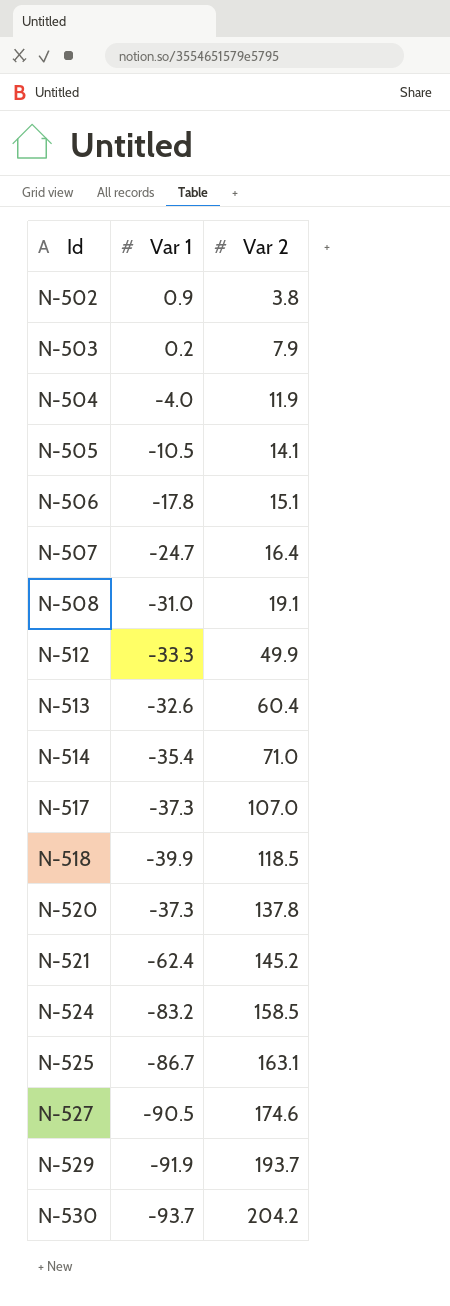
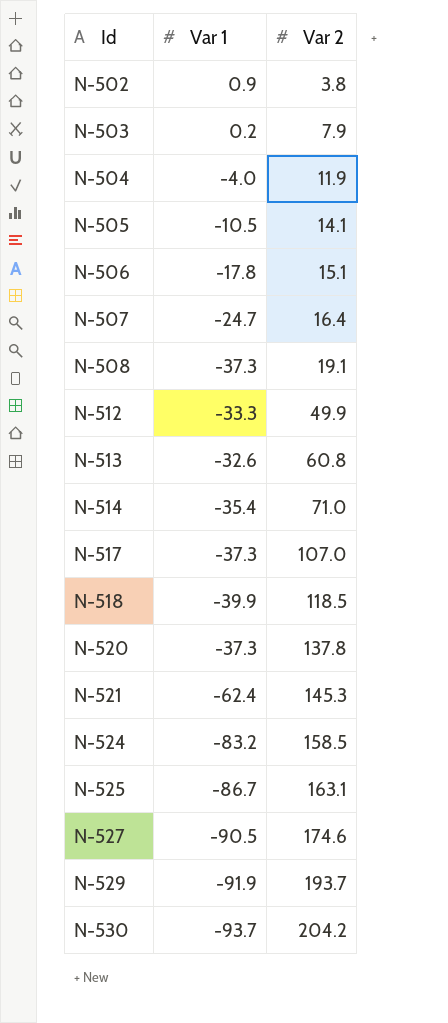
N-508 | Var 1: -31.0 -> -37.3
N-513 | Var 2: 60.4 -> 60.8
N-521 | Var 2: 145.2 -> 145.3

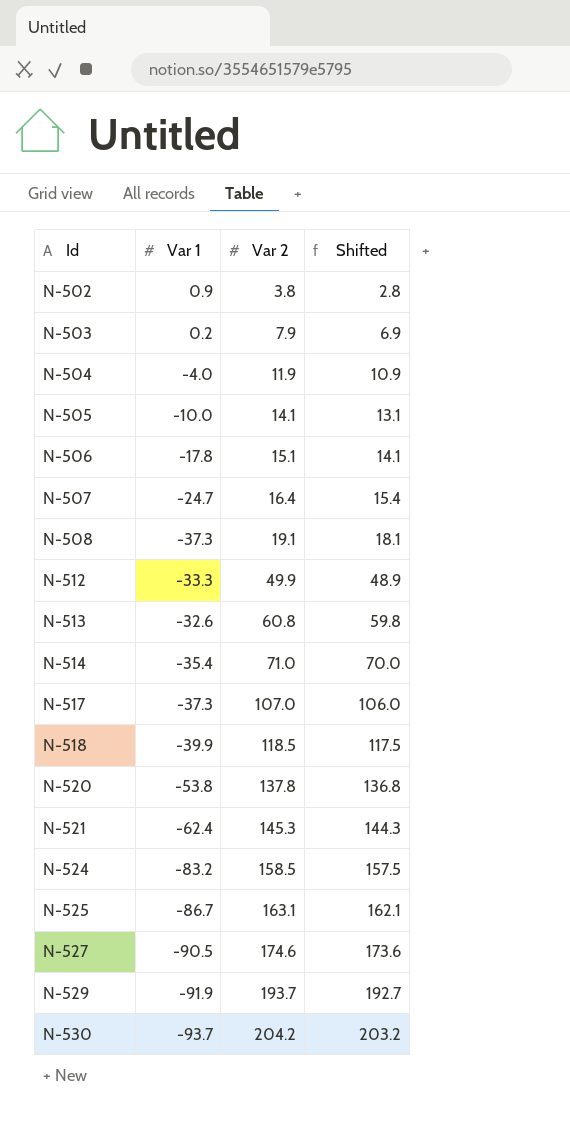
column Shifted | formula: none -> [Var 2] - 1
N-505 | Var 1: -10.5 -> -10.0
N-520 | Var 1: -37.3 -> -53.8

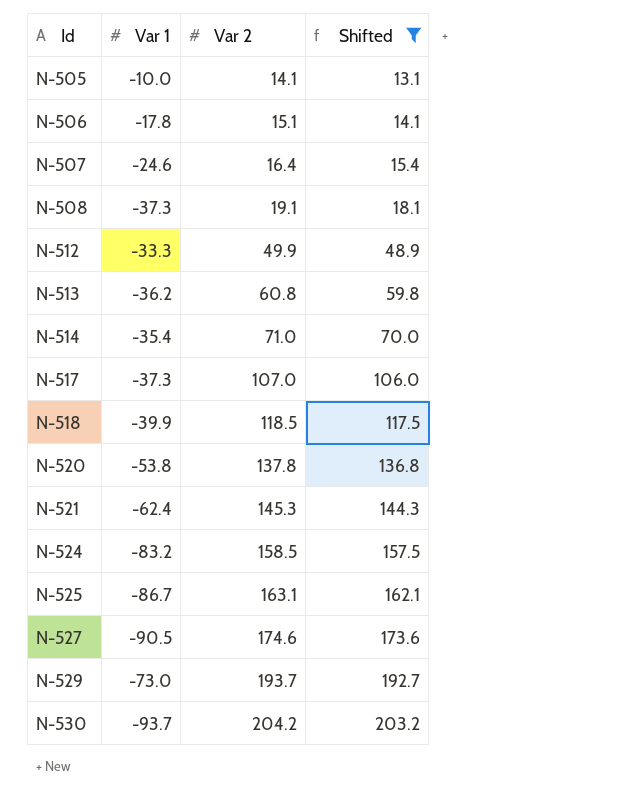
filter: none -> Shifted >= 13.1
N-507 | Var 1: -24.7 -> -24.6
N-513 | Var 1: -32.6 -> -36.2
N-529 | Var 1: -91.9 -> -73.0

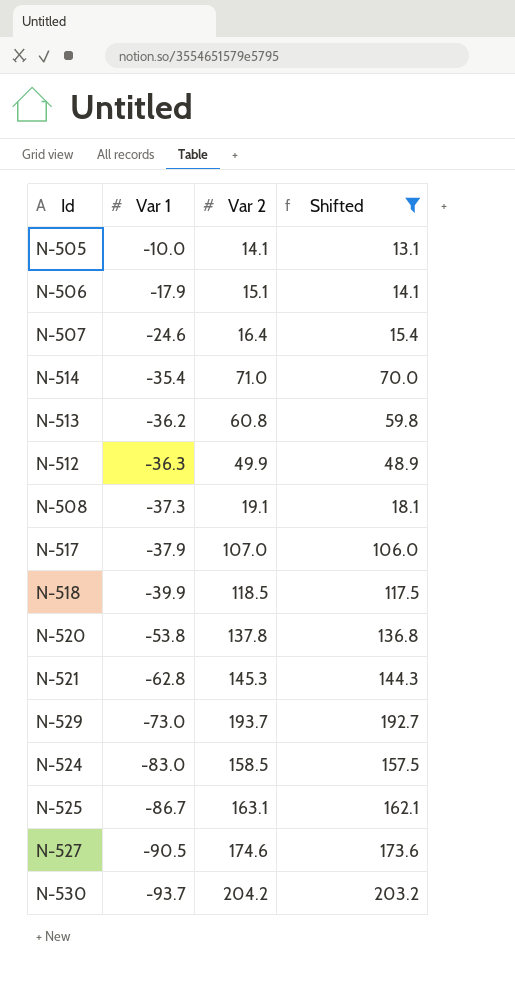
row order: Id ascending -> Var 1 descending
N-506 | Var 1: -17.8 -> -17.9
N-512 | Var 1: -33.3 -> -36.3
N-517 | Var 1: -37.3 -> -37.9
N-521 | Var 1: -62.4 -> -62.8
N-524 | Var 1: -83.2 -> -83.0

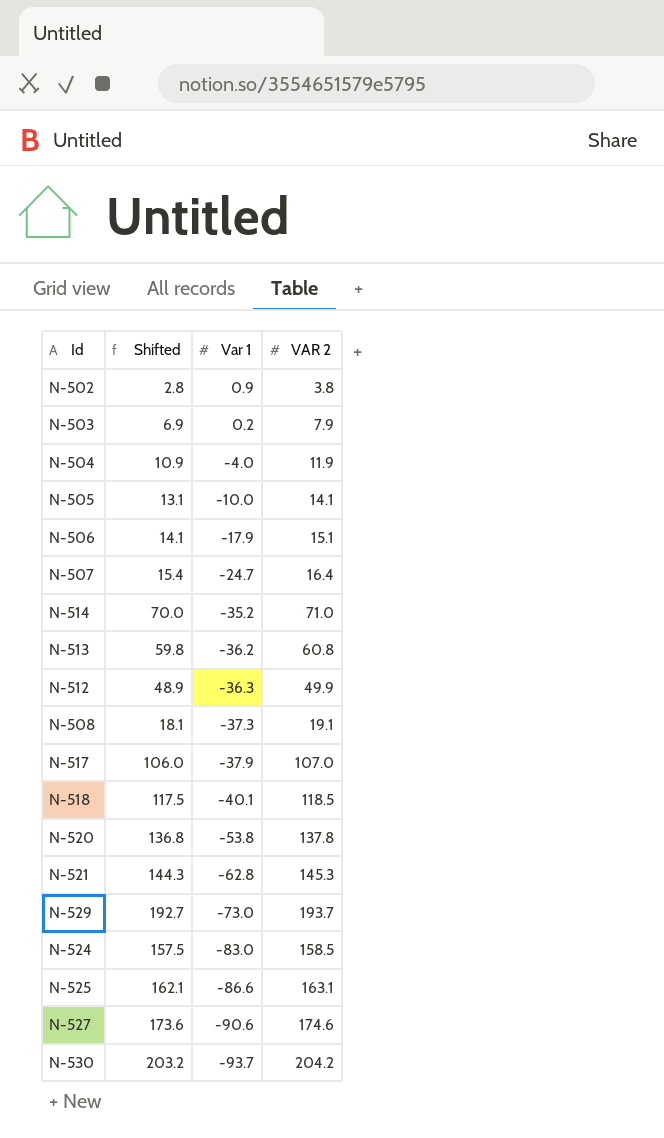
filter: Shifted >= 13.1 -> none
column Shifted | position: 4 -> 2
column name: Var 2 -> VAR 2
N-507 | Var 1: -24.6 -> -24.7
N-514 | Var 1: -35.4 -> -35.2
N-518 | Var 1: -39.9 -> -40.1
N-525 | Var 1: -86.7 -> -86.6
N-527 | Var 1: -90.5 -> -90.6

